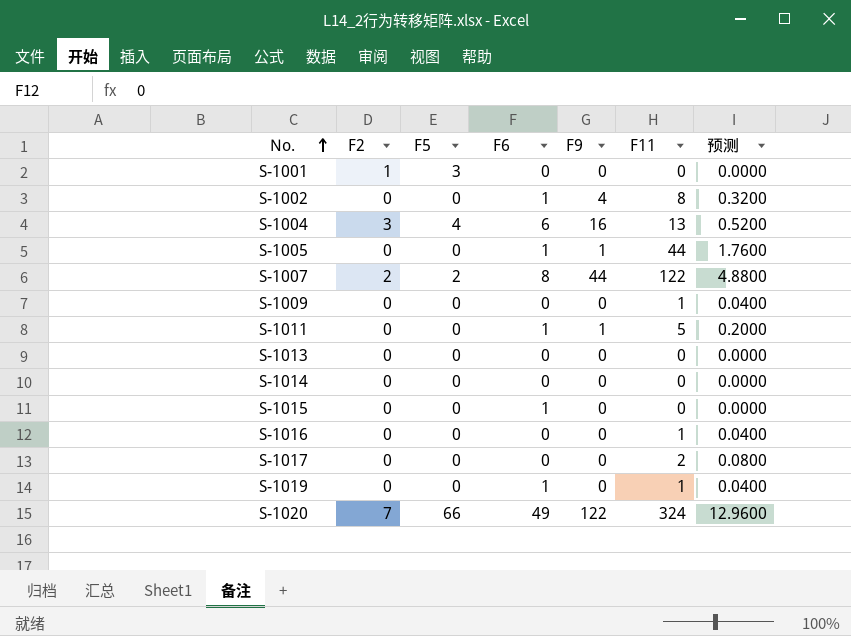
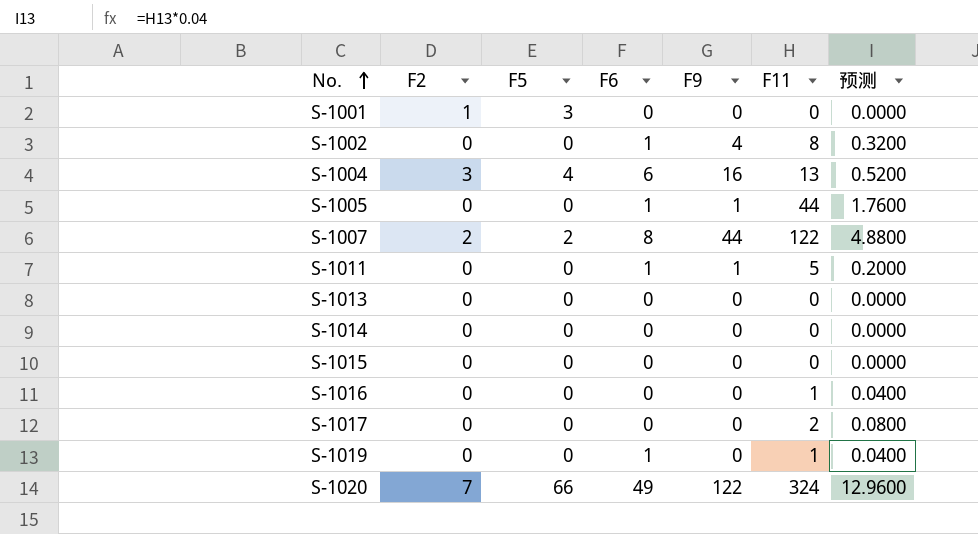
row S-1009: 0 | 0 | 0 | 0 | 1 | 0.0400 -> none
S-1015 | F6: 1 -> 0

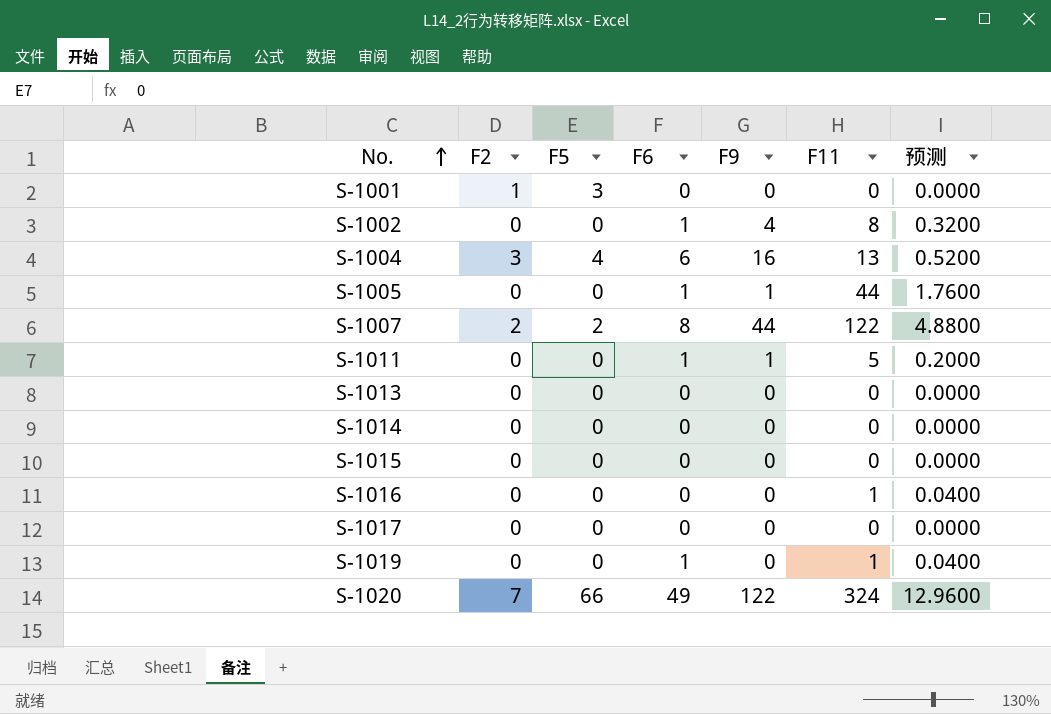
S-1017 | F11: 2 -> 0
S-1017 | 预测: 0.0800 -> 0.0000

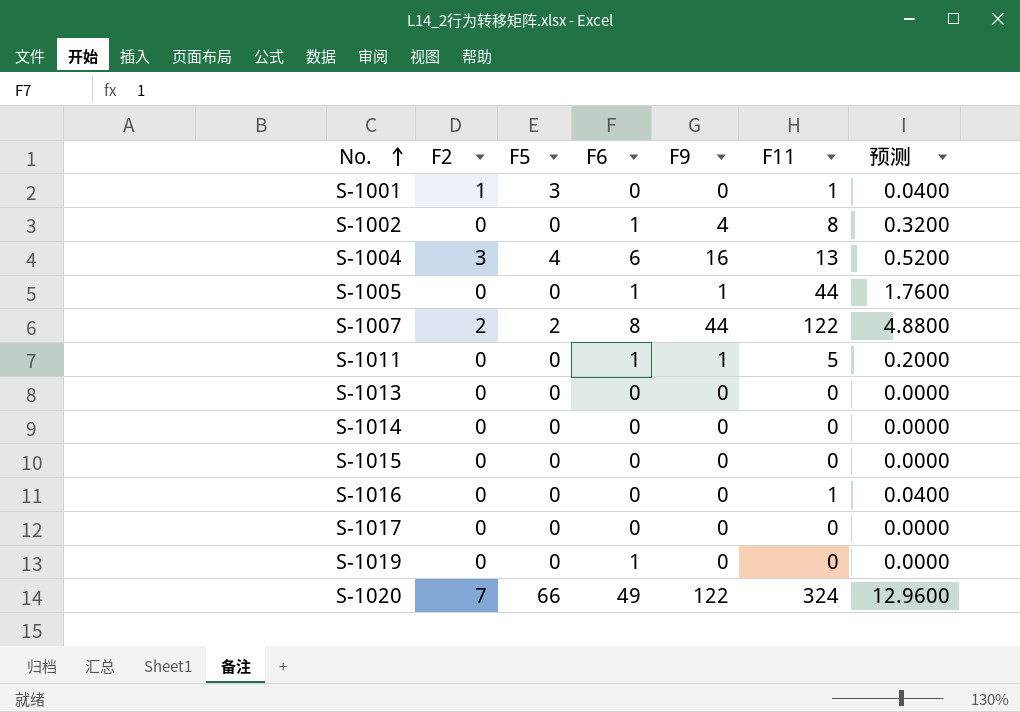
S-1001 | F11: 0 -> 1
S-1001 | 预测: 0.0000 -> 0.0400
S-1019 | F11: 1 -> 0
S-1019 | 预测: 0.0400 -> 0.0000

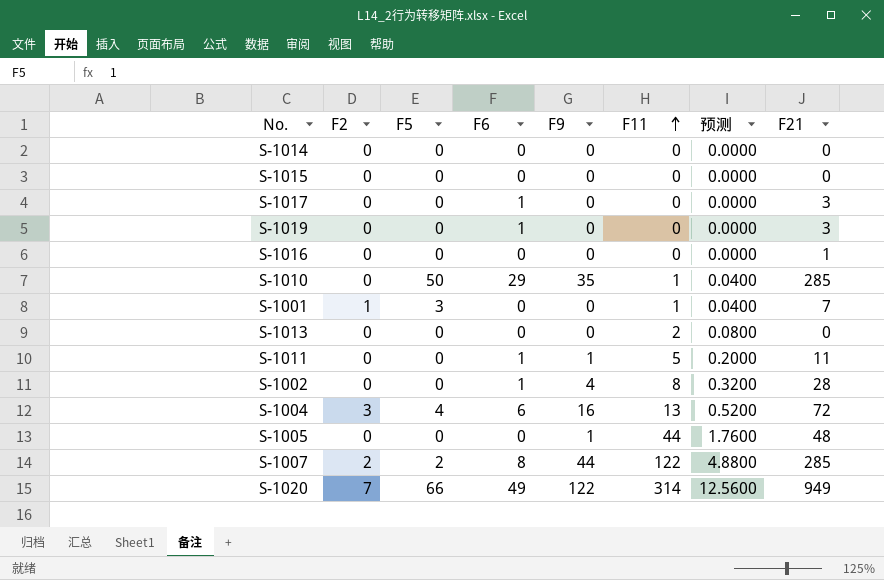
row order: No. ascending -> F11 ascending
column F21 | position: none -> 8
S-1017 | F6: 0 -> 1
S-1016 | F11: 1 -> 0
S-1016 | 预测: 0.0400 -> 0.0000
row S-1010: none -> 0 | 50 | 29 | 35 | 1 | 0.0400 | 285
S-1013 | F11: 0 -> 2
S-1013 | 预测: 0.0000 -> 0.0800
S-1005 | F6: 1 -> 0
S-1020 | F11: 324 -> 314
S-1020 | 预测: 12.9600 -> 12.5600

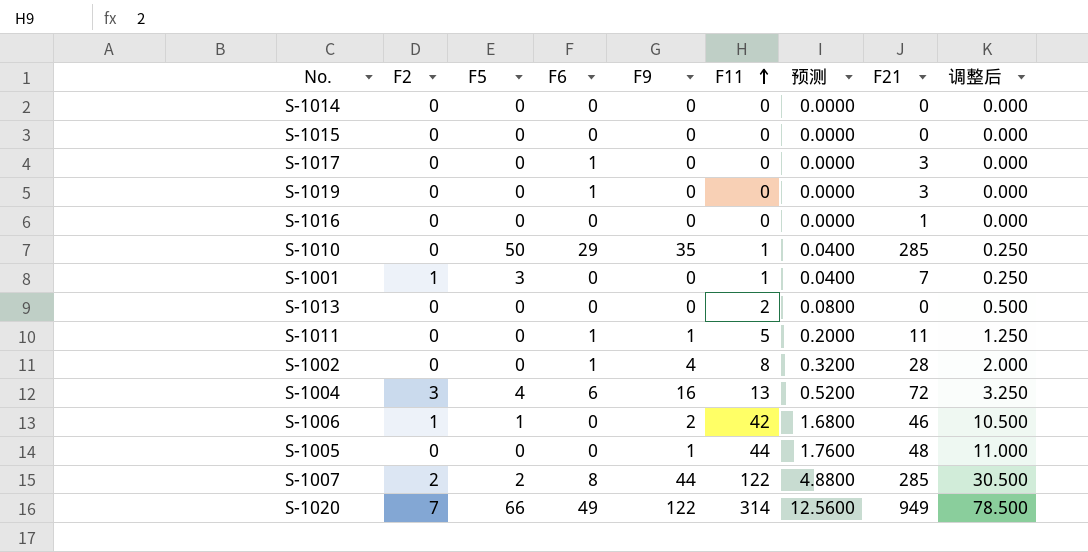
column 调整后 | formula: none -> [F11] * 0.25
row S-1006: none -> 1 | 1 | 0 | 2 | 42 | 1.6800 | 46 | 10.500

